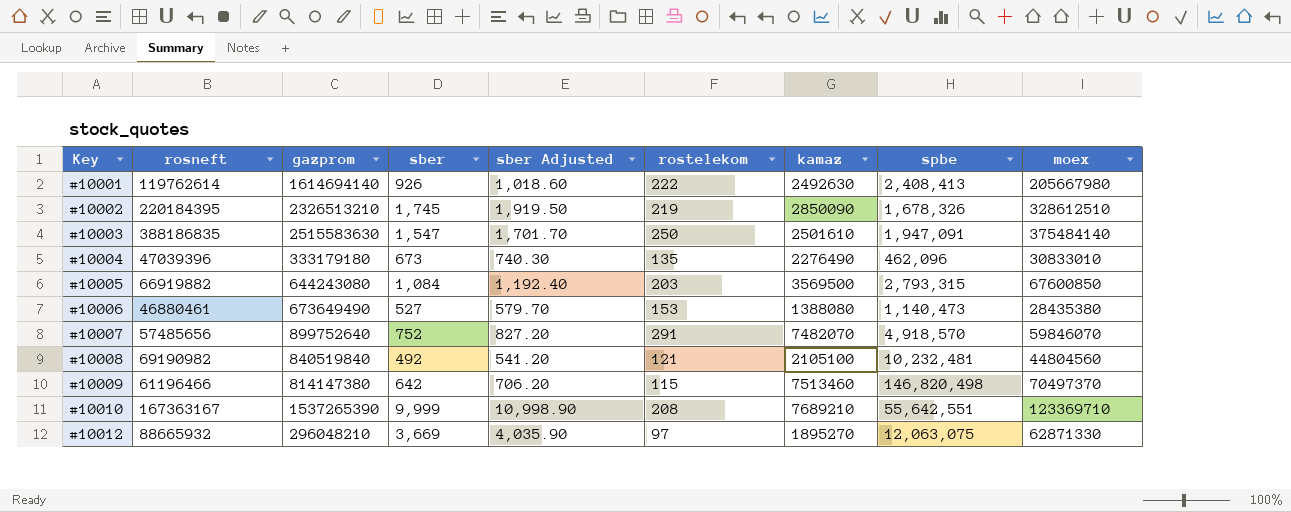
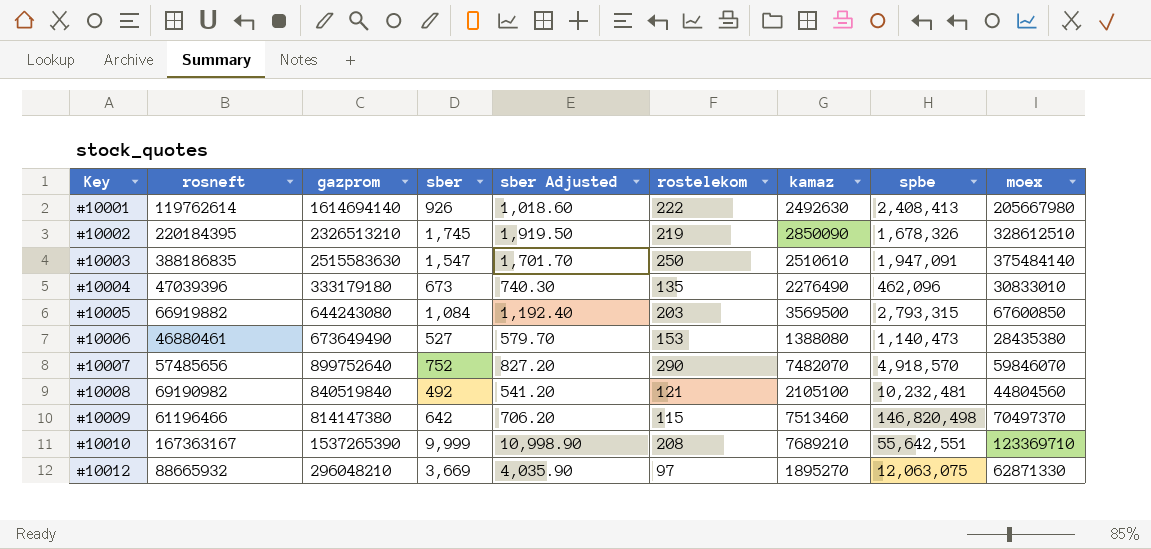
#10003 | kamaz: 2501610 -> 2510610
#10007 | rostelekom: 291 -> 290

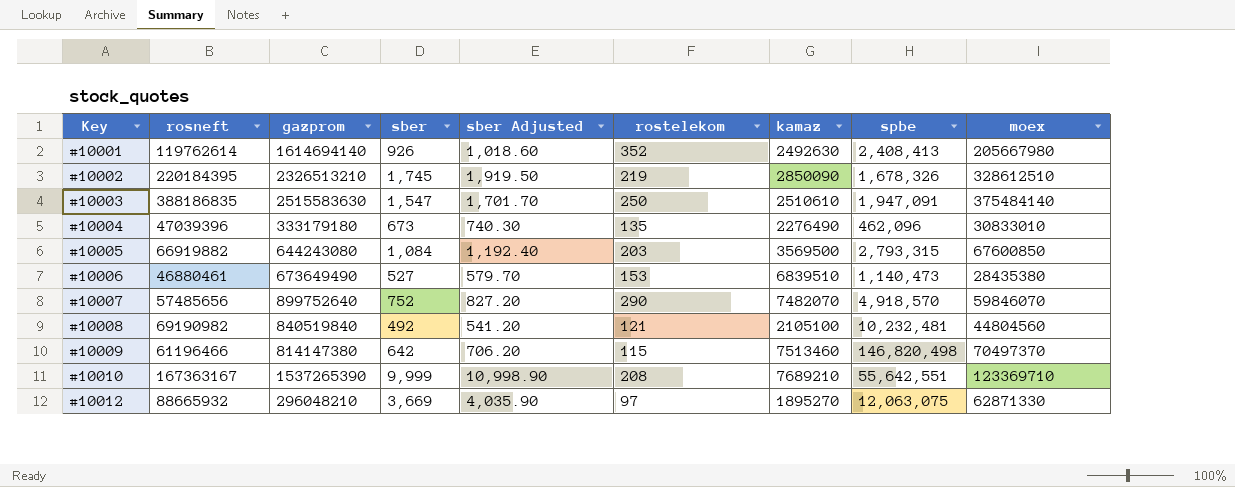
#10001 | rostelekom: 222 -> 352
#10006 | kamaz: 1388080 -> 6839510

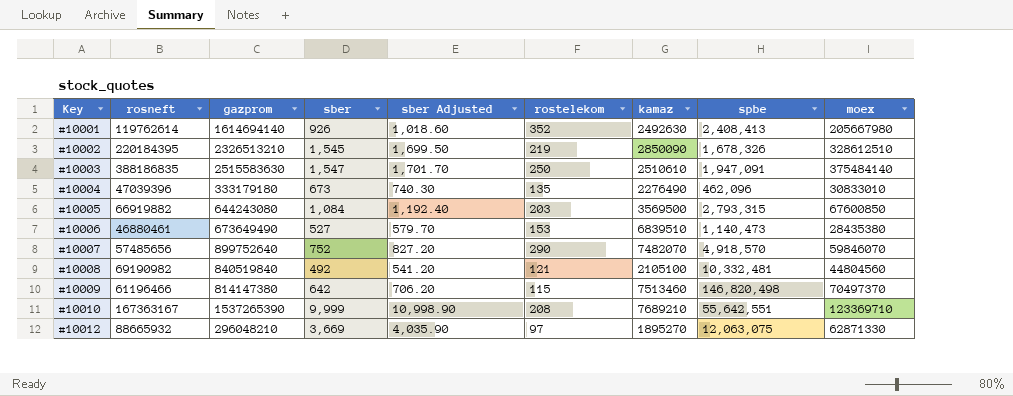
#10002 | sber: 1,745 -> 1,545
#10002 | sber Adjusted: 1,919.50 -> 1,699.50
#10008 | spbe: 10,232,481 -> 10,332,481

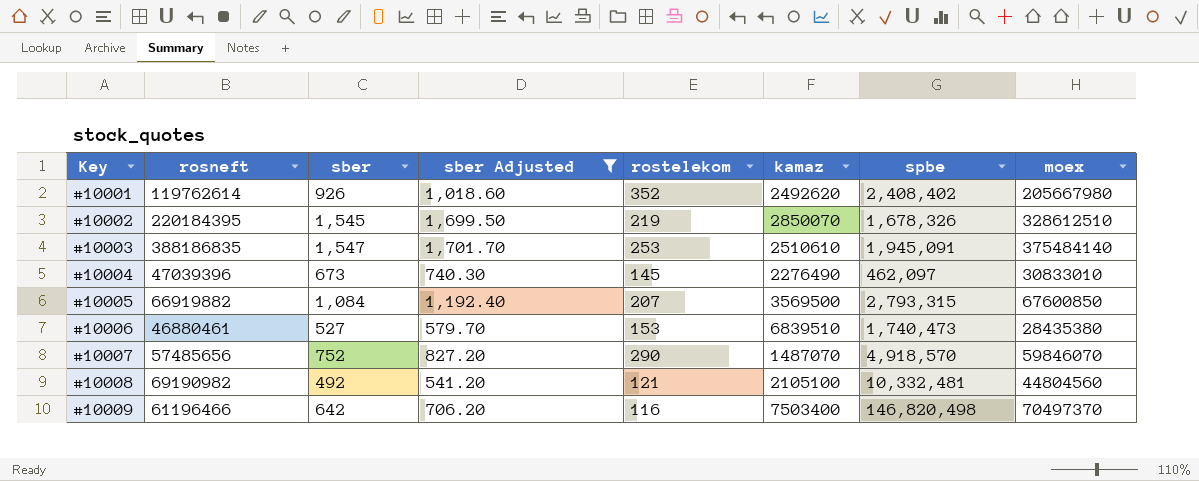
filter: none -> sber Adjusted <= 1,701.70
column gazprom | position: 3 -> none
#10001 | kamaz: 2492630 -> 2492620
#10001 | spbe: 2,408,413 -> 2,408,402
#10002 | kamaz: 2850090 -> 2850070
#10003 | rostelekom: 250 -> 253
#10003 | spbe: 1,947,091 -> 1,945,091
#10004 | rostelekom: 135 -> 145
#10004 | spbe: 462,096 -> 462,097
#10005 | rostelekom: 203 -> 207
#10006 | spbe: 1,140,473 -> 1,740,473
#10007 | kamaz: 7482070 -> 1487070
#10009 | rostelekom: 115 -> 116
#10009 | kamaz: 7513460 -> 7503400

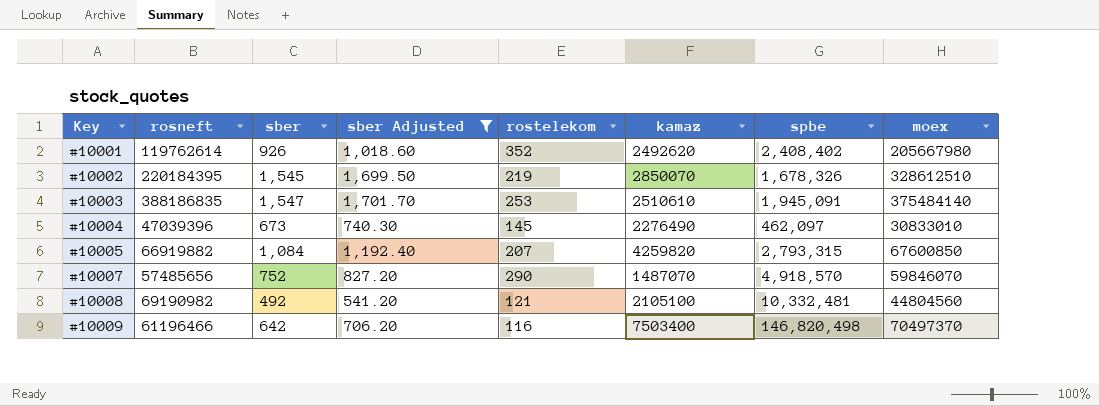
row #10006: 46880461 | 527 | 579.70 | 153 | 6839510 | 1,740,473 | 28435380 -> none
#10005 | kamaz: 3569500 -> 4259820

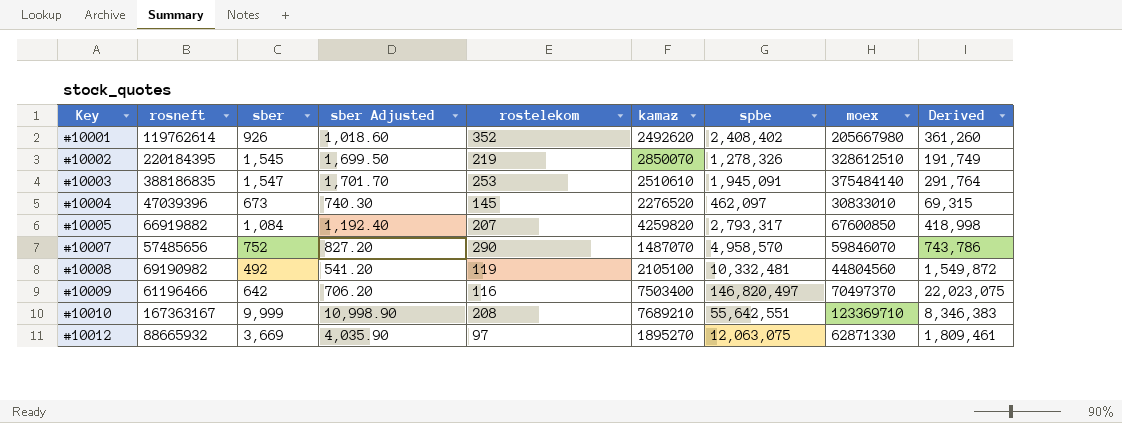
filter: sber Adjusted <= 1,701.70 -> none
column Derived | formula: none -> [spbe] * 0.15
#10002 | spbe: 1,678,326 -> 1,278,326
#10004 | kamaz: 2276490 -> 2276520
#10005 | spbe: 2,793,315 -> 2,793,317
#10007 | spbe: 4,918,570 -> 4,958,570
#10008 | rostelekom: 121 -> 119
#10009 | spbe: 146,820,498 -> 146,820,497

